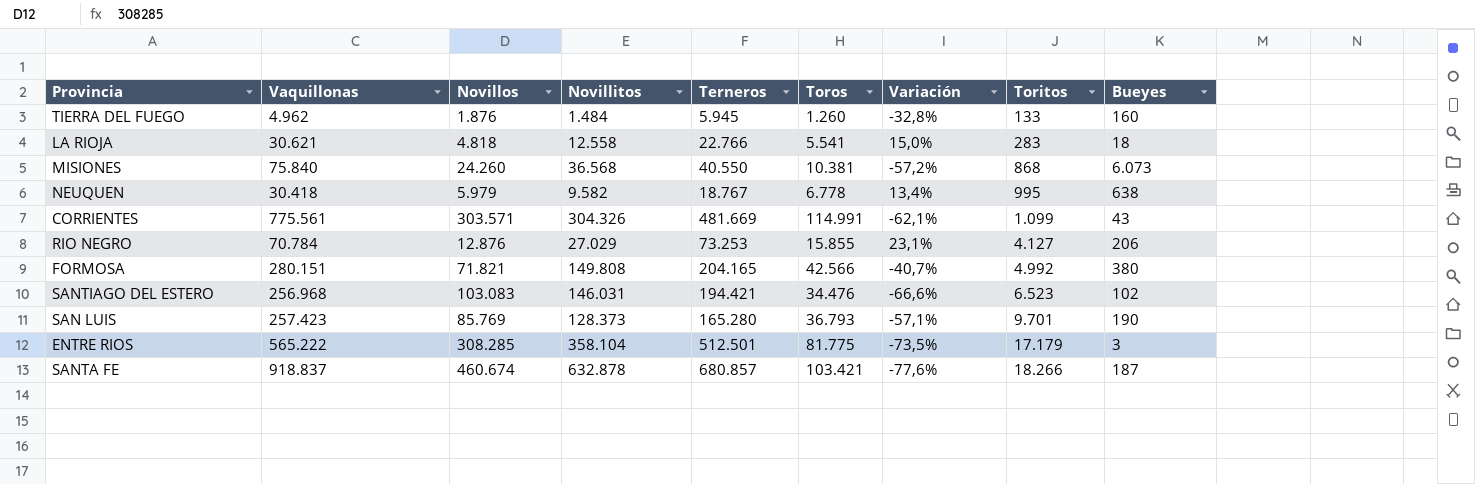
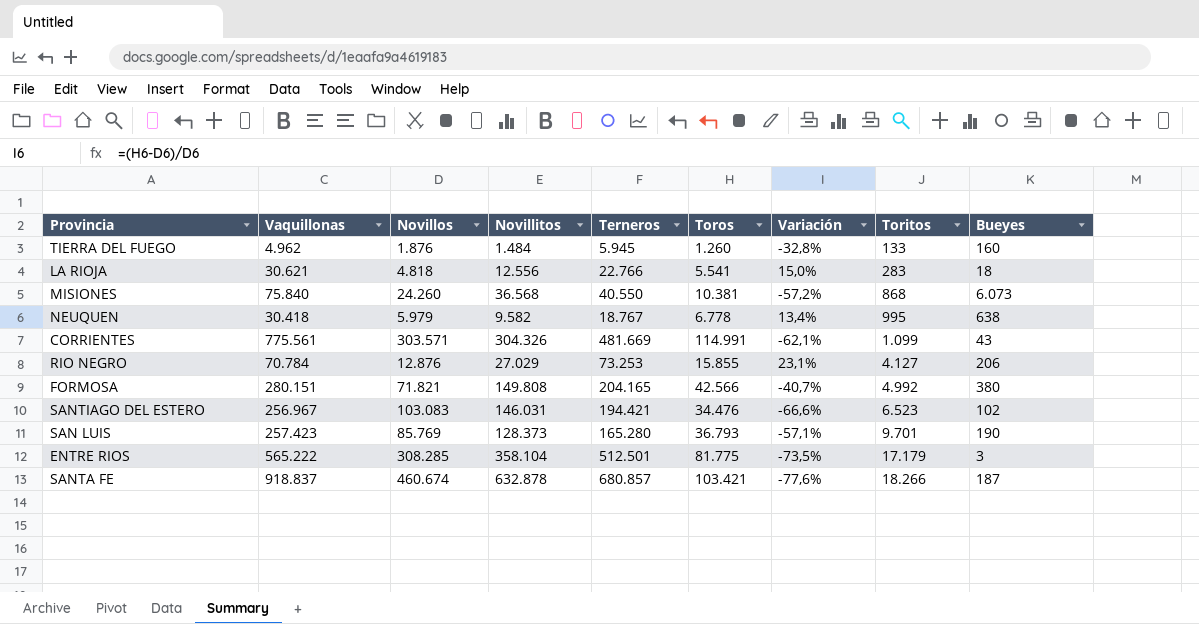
LA RIOJA | Novillitos: 12.558 -> 12.556
SANTIAGO DEL ESTERO | Vaquillonas: 256.968 -> 256.967

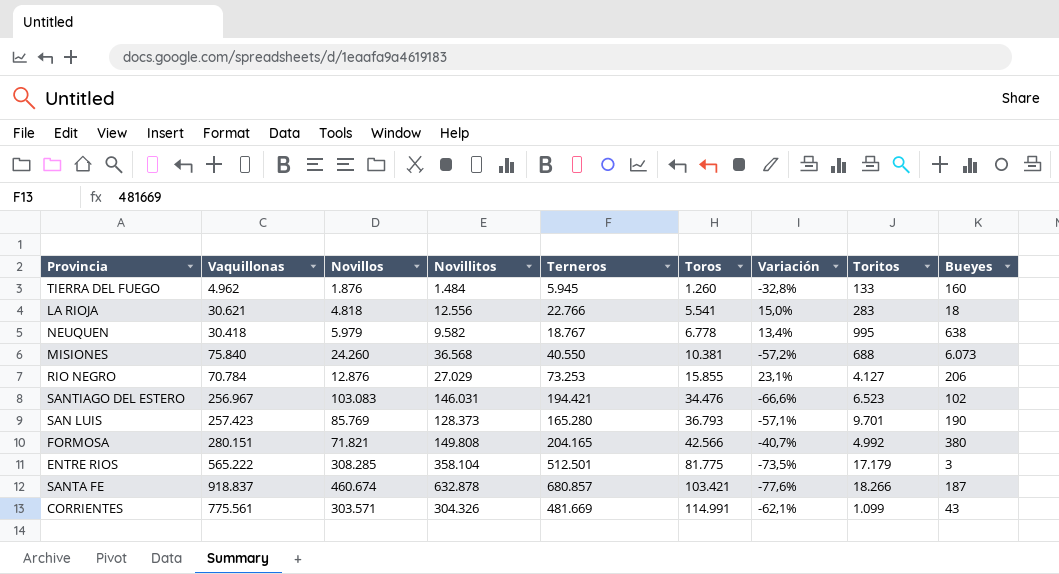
row order: Toritos ascending -> Toros ascending
MISIONES | Toritos: 868 -> 688

